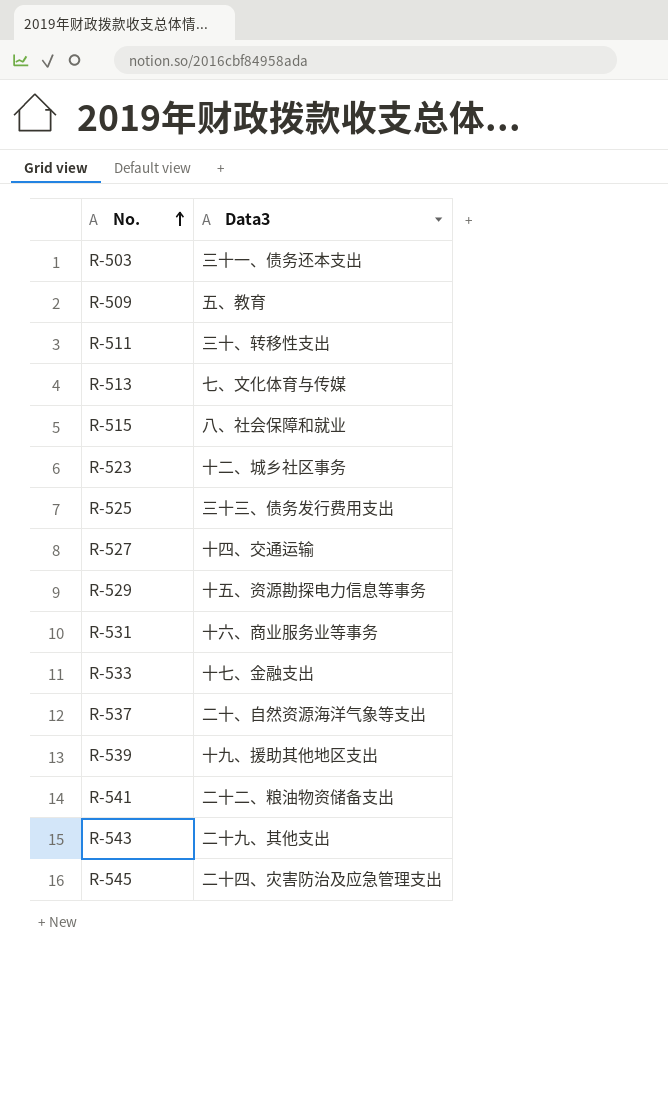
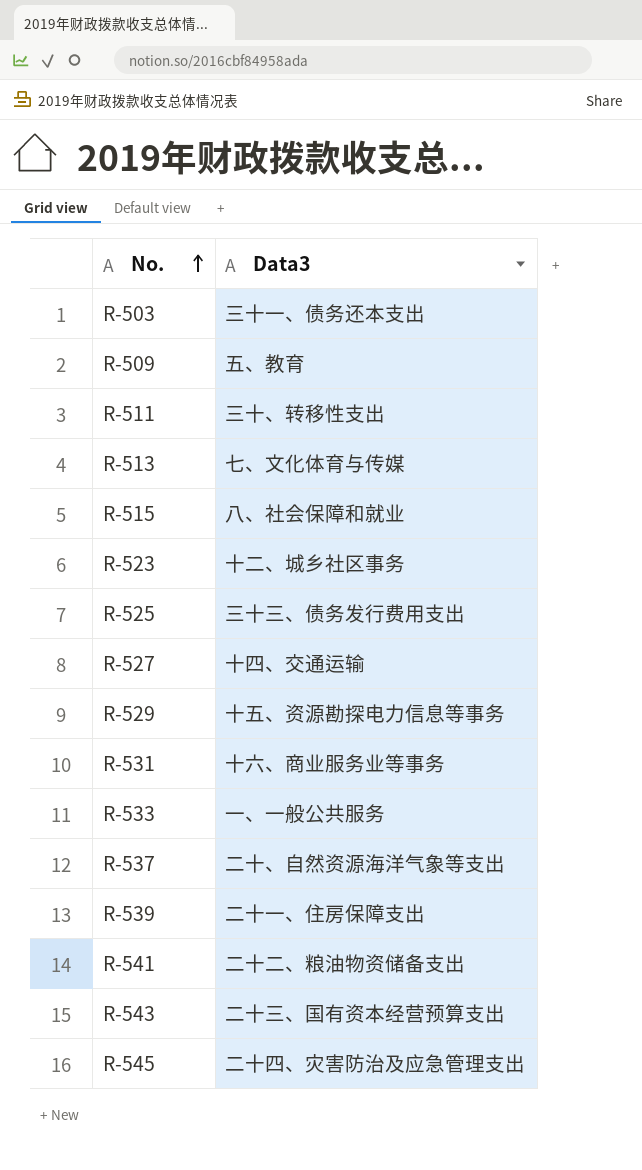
R-533 | Data3: 十七、金融支出 -> 一、一般公共服务
R-539 | Data3: 十九、援助其他地区支出 -> 二十一、住房保障支出
R-543 | Data3: 二十九、其他支出 -> 二十三、国有资本经营预算支出

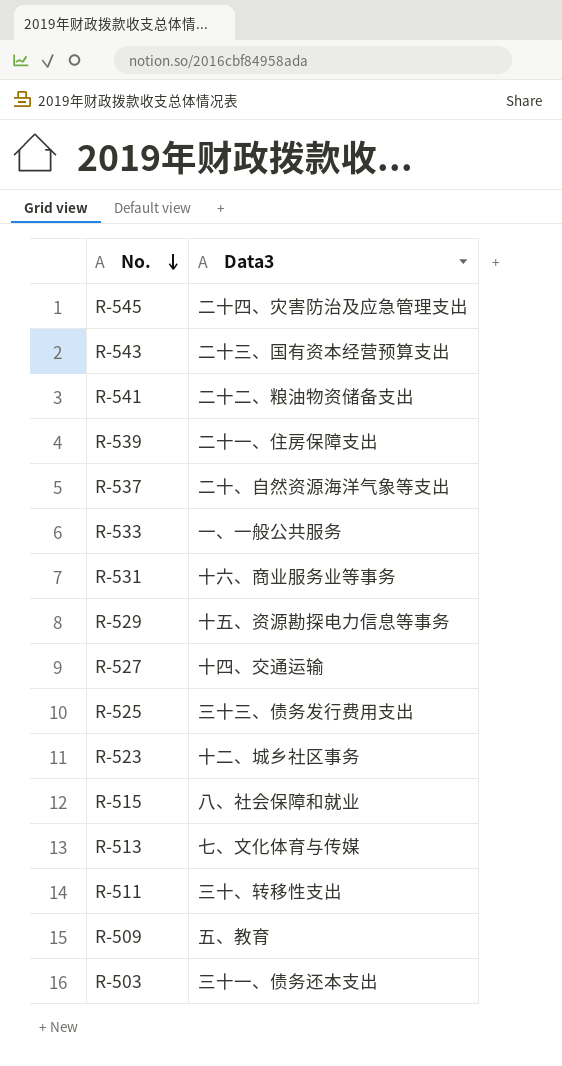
row order: No. ascending -> No. descending

